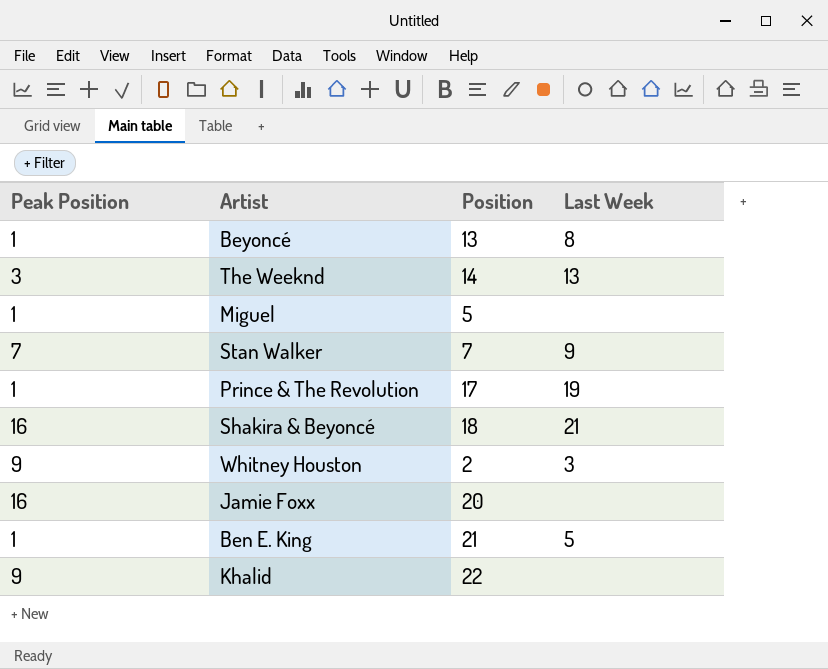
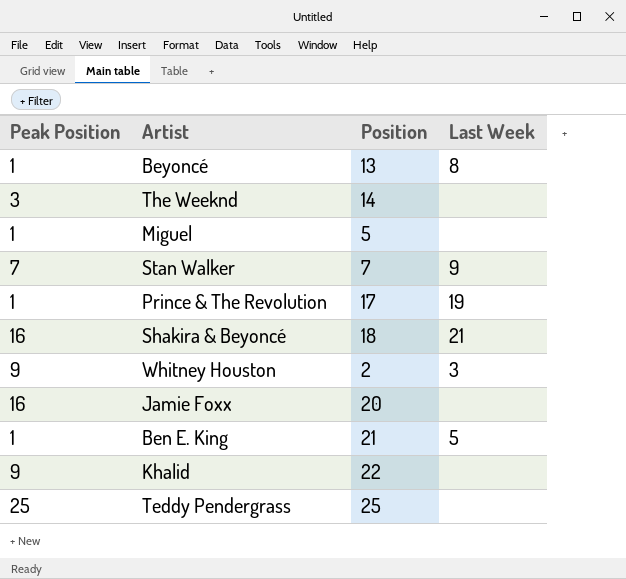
The Weeknd | Last Week: 13 -> none
row Teddy Pendergrass: none -> 25 | 25 | none

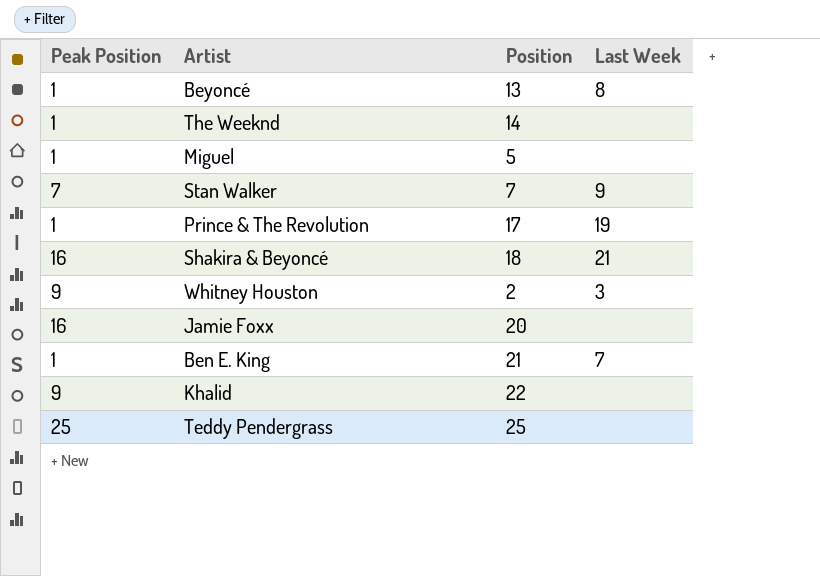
The Weeknd | Peak Position: 3 -> 1
Ben E. King | Last Week: 5 -> 7

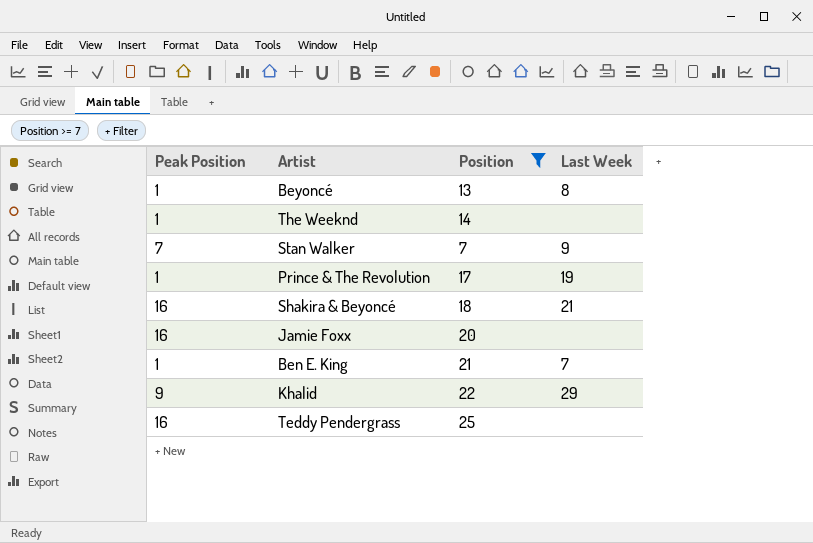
filter: none -> Position >= 7
Khalid | Last Week: none -> 29
Teddy Pendergrass | Peak Position: 25 -> 16

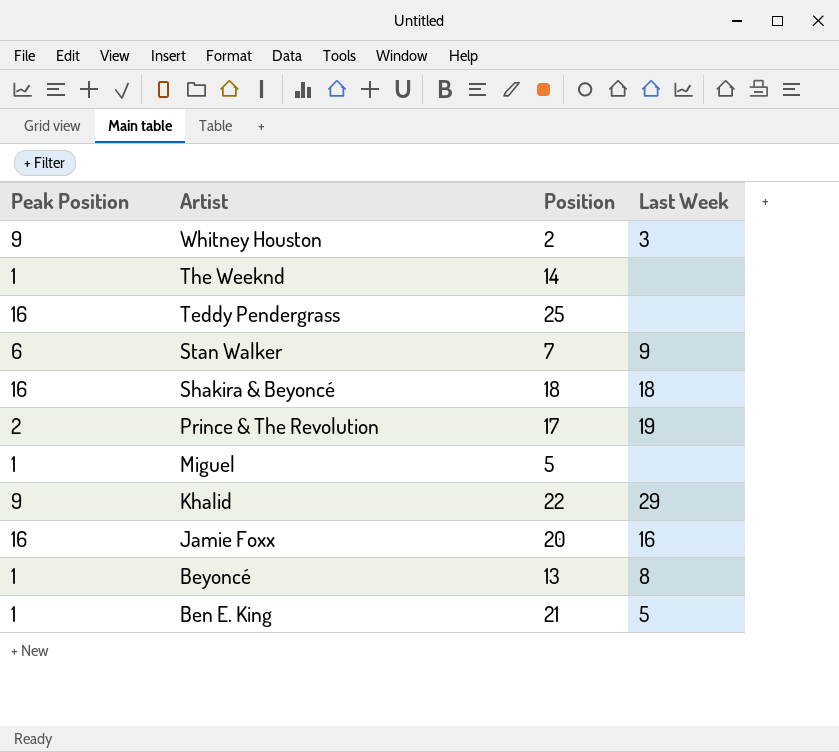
filter: Position >= 7 -> none
row order: none -> Artist descending
Stan Walker | Peak Position: 7 -> 6
Shakira & Beyoncé | Last Week: 21 -> 18
Prince & The Revolution | Peak Position: 1 -> 2
Jamie Foxx | Last Week: none -> 16
Ben E. King | Last Week: 7 -> 5

